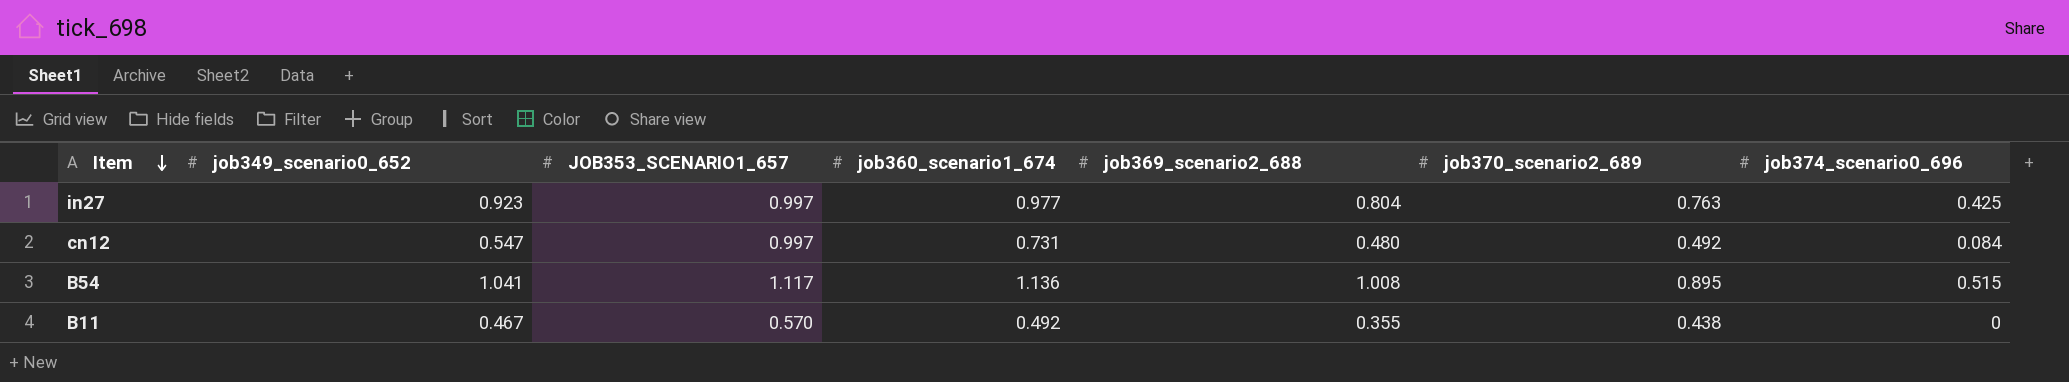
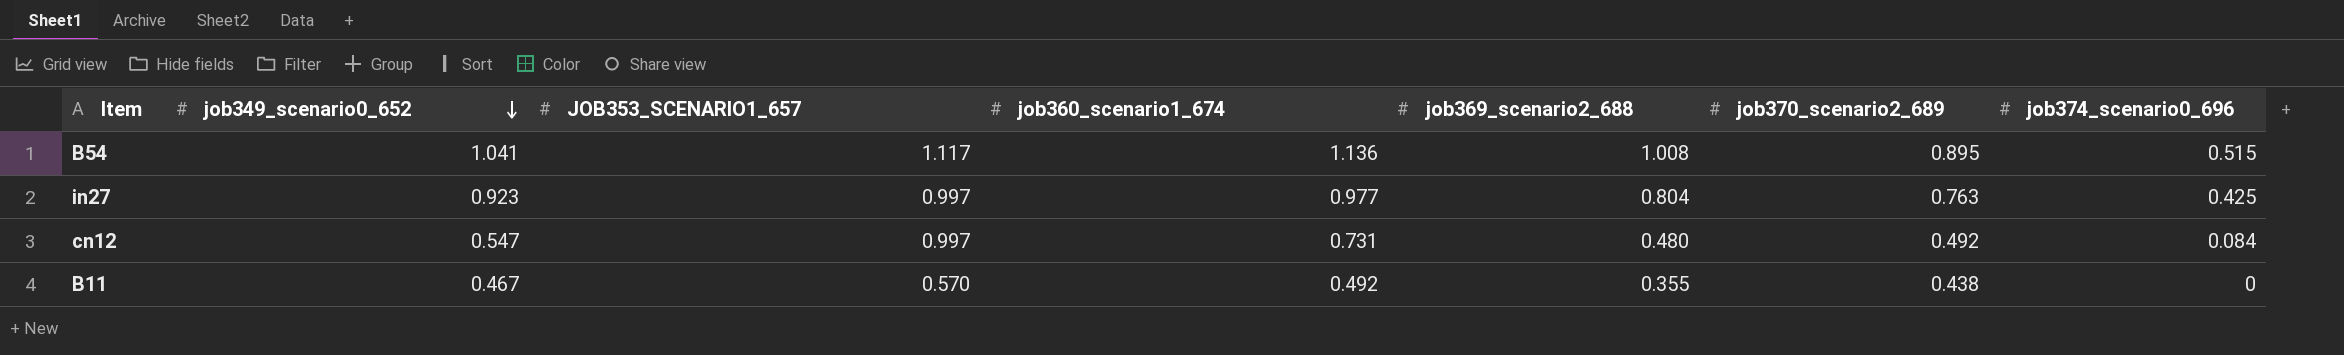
row order: Item descending -> job349_scenario0_652 descending

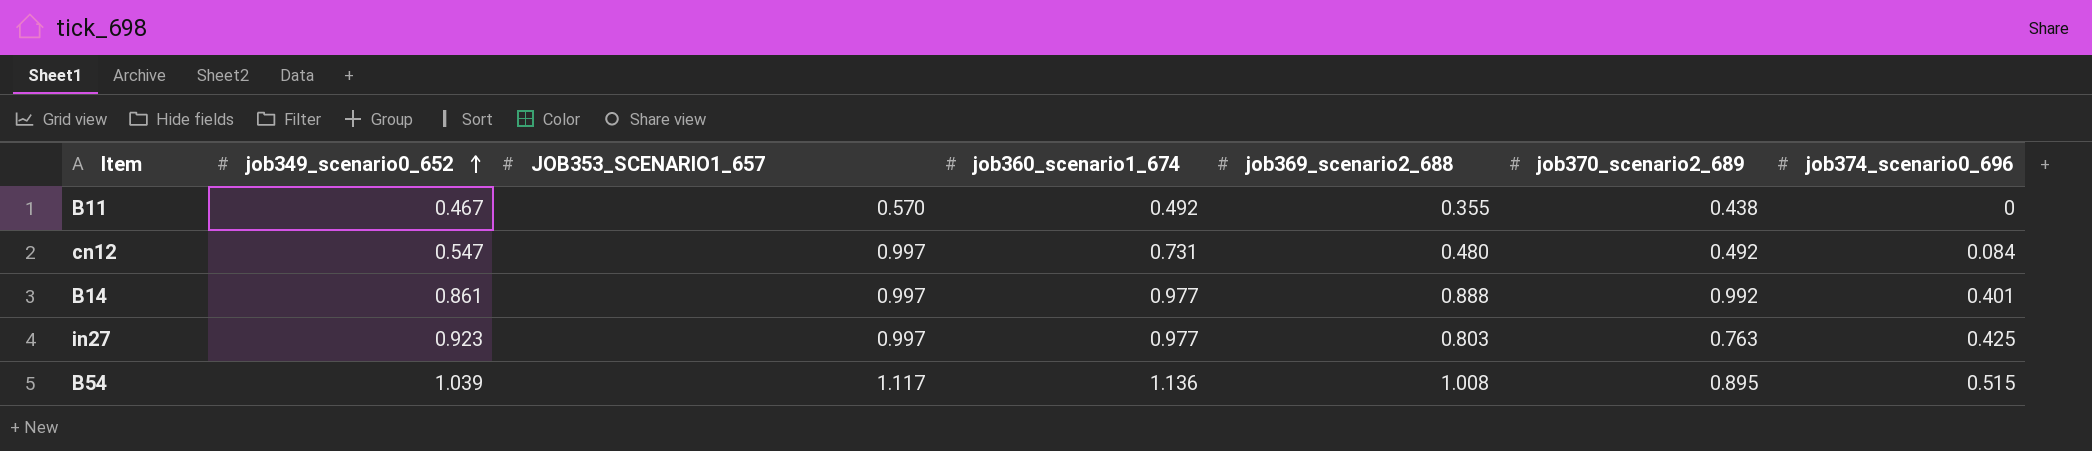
row order: job349_scenario0_652 descending -> job349_scenario0_652 ascending
row B14: none -> 0.861 | 0.997 | 0.977 | 0.888 | 0.992 | 0.401
in27 | job369_scenario2_688: 0.804 -> 0.803
B54 | job349_scenario0_652: 1.041 -> 1.039

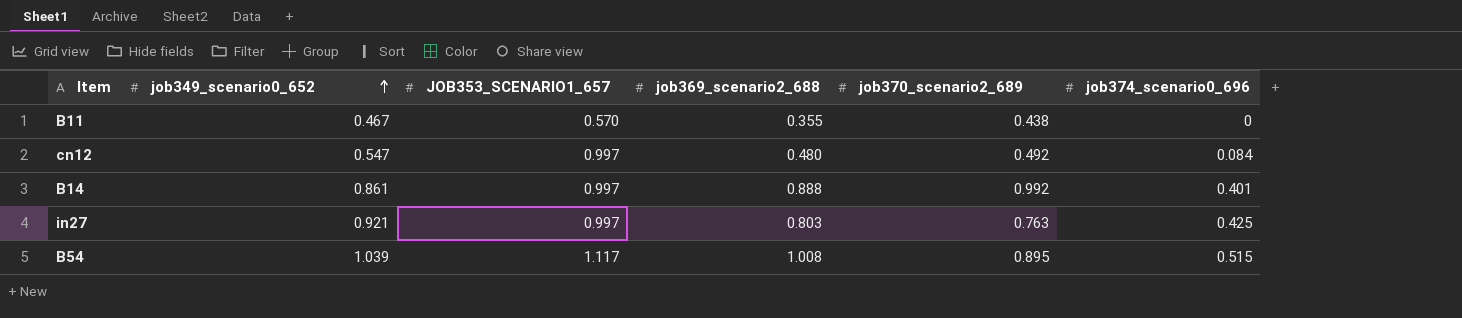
column job360_scenario1_674 | position: 4 -> none
in27 | job349_scenario0_652: 0.923 -> 0.921

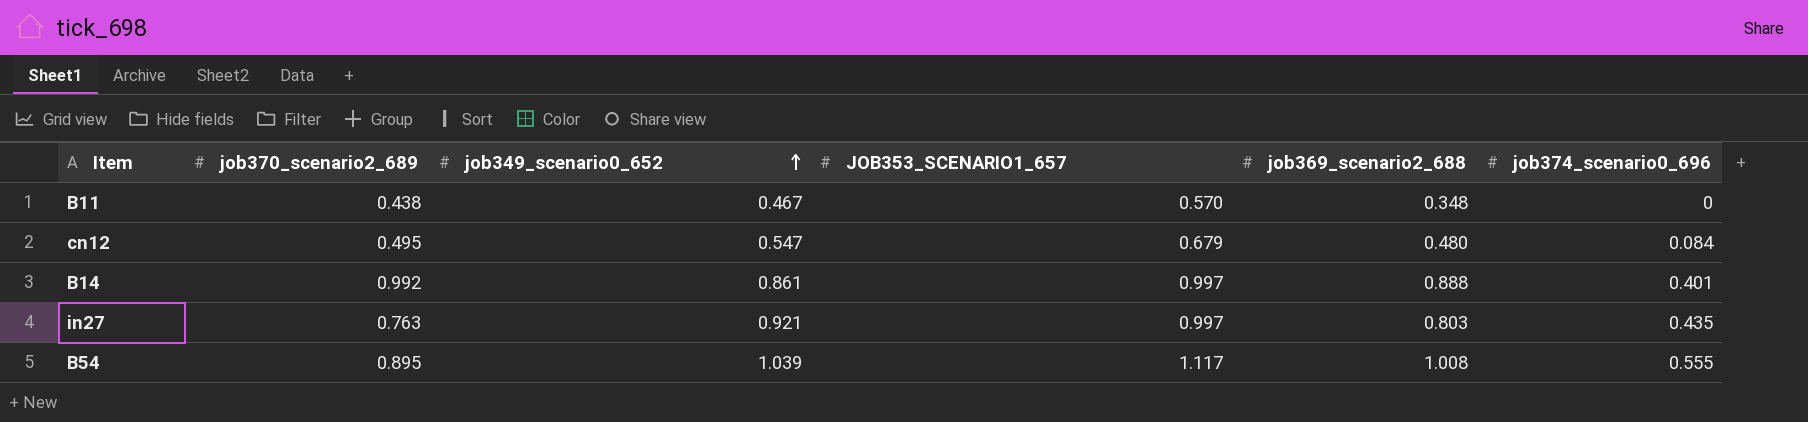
column job370_scenario2_689 | position: 5 -> 2
B11 | job369_scenario2_688: 0.355 -> 0.348
cn12 | job370_scenario2_689: 0.492 -> 0.495
cn12 | JOB353_SCENARIO1_657: 0.997 -> 0.679
in27 | job374_scenario0_696: 0.425 -> 0.435
B54 | job374_scenario0_696: 0.515 -> 0.555

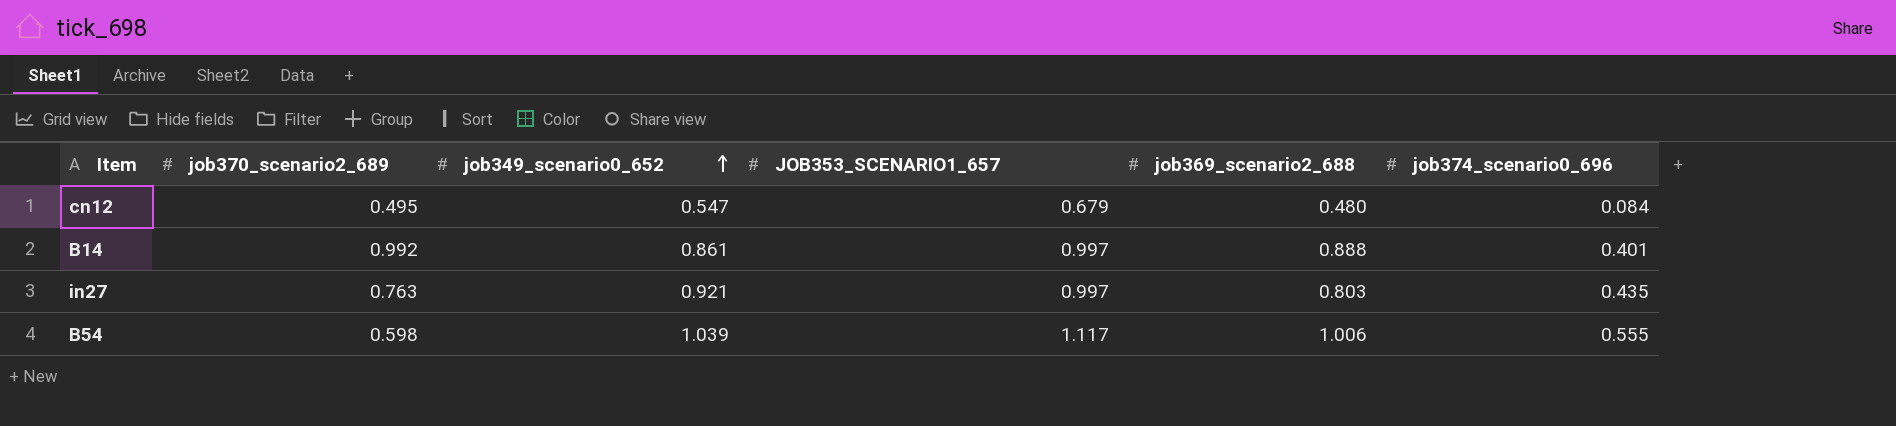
row B11: 0.438 | 0.467 | 0.570 | 0.348 | 0 -> none
B54 | job370_scenario2_689: 0.895 -> 0.598
B54 | job369_scenario2_688: 1.008 -> 1.006

